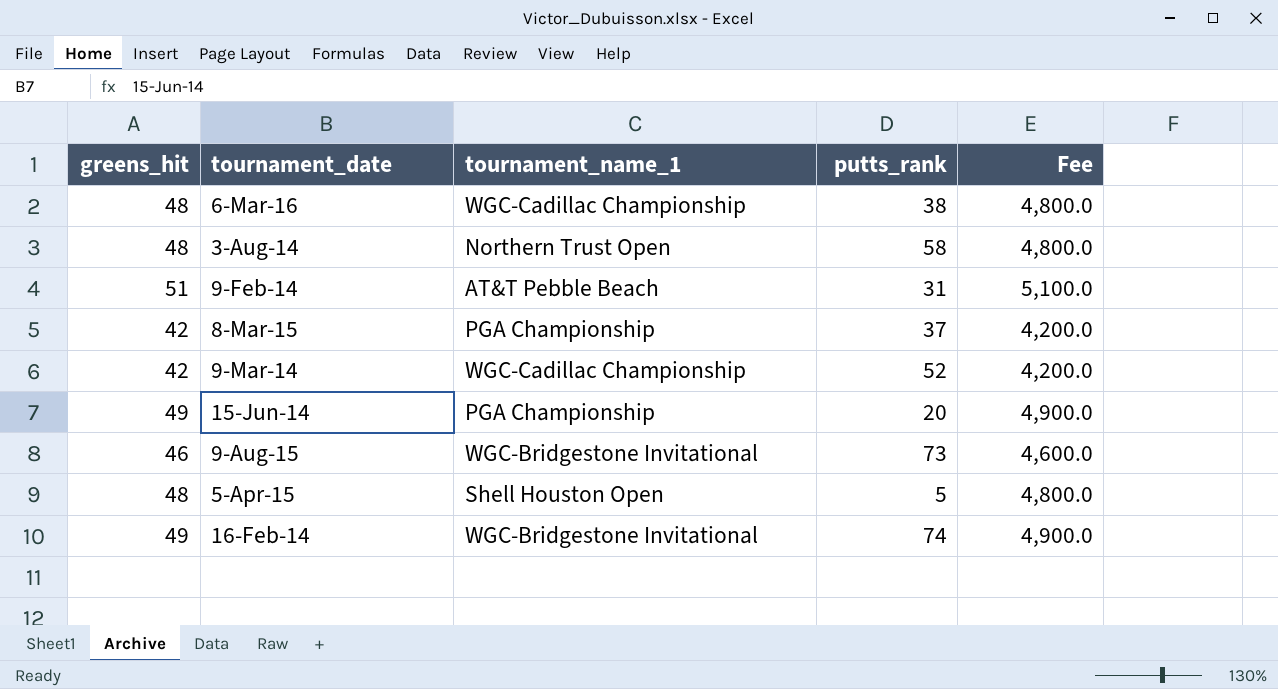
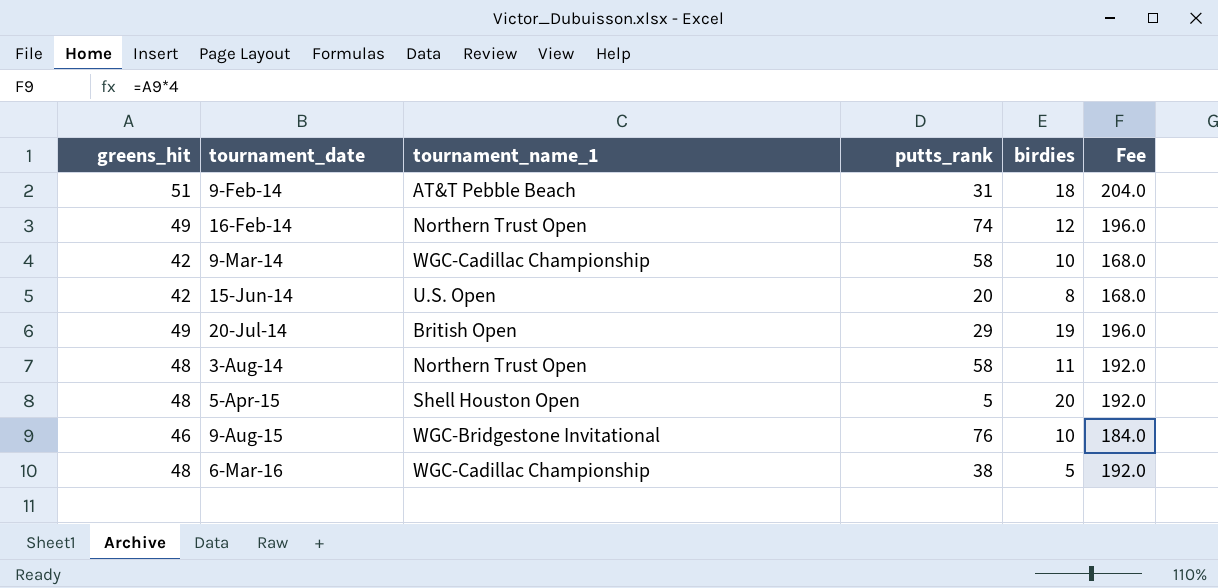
row order: none -> tournament_date ascending
column birdies | position: none -> 5
column Fee | formula: [greens_hit] * 100 -> [greens_hit] * 4
row 8-Mar-15: 42 | PGA Championship | 37 | 4,200.0 -> none
16-Feb-14 | tournament_name_1: WGC-Bridgestone Invitational -> Northern Trust Open
9-Mar-14 | putts_rank: 52 -> 58
15-Jun-14 | greens_hit: 49 -> 42
15-Jun-14 | tournament_name_1: PGA Championship -> U.S. Open
row 20-Jul-14: none -> 49 | British Open | 29 | 19 | 196.0
9-Aug-15 | putts_rank: 73 -> 76

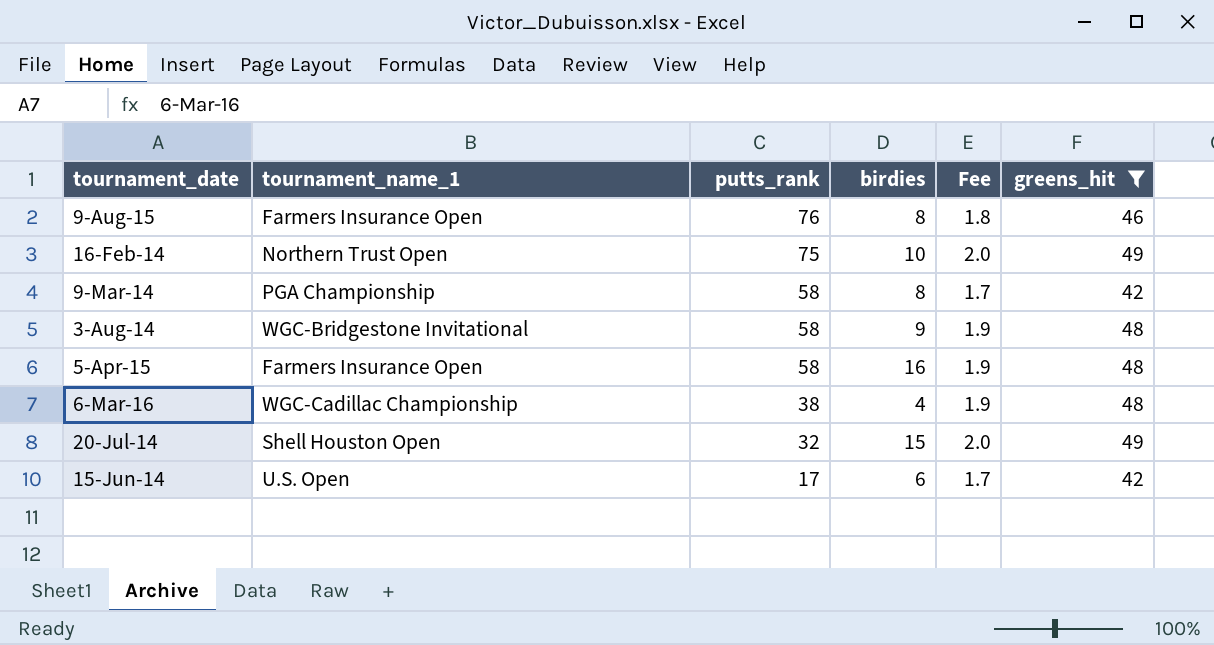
filter: none -> greens_hit != 51
row order: tournament_date ascending -> putts_rank descending
column Fee | formula: [greens_hit] * 4 -> [greens_hit] * 0.04
column greens_hit | position: 1 -> 6
9-Aug-15 | tournament_name_1: WGC-Bridgestone Invitational -> Farmers Insurance Open
9-Aug-15 | birdies: 10 -> 8
16-Feb-14 | putts_rank: 74 -> 75
16-Feb-14 | birdies: 12 -> 10
9-Mar-14 | tournament_name_1: WGC-Cadillac Championship -> PGA Championship
9-Mar-14 | birdies: 10 -> 8
3-Aug-14 | tournament_name_1: Northern Trust Open -> WGC-Bridgestone Invitational
3-Aug-14 | birdies: 11 -> 9
5-Apr-15 | tournament_name_1: Shell Houston Open -> Farmers Insurance Open
5-Apr-15 | putts_rank: 5 -> 58
5-Apr-15 | birdies: 20 -> 16
6-Mar-16 | birdies: 5 -> 4
20-Jul-14 | tournament_name_1: British Open -> Shell Houston Open
20-Jul-14 | putts_rank: 29 -> 32
20-Jul-14 | birdies: 19 -> 15
15-Jun-14 | putts_rank: 20 -> 17
15-Jun-14 | birdies: 8 -> 6

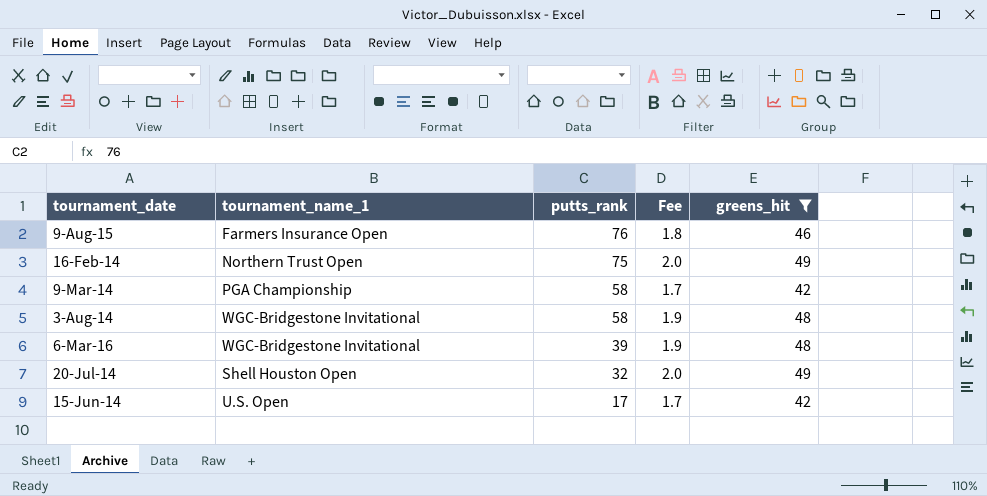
column birdies | position: 4 -> none
row 5-Apr-15: Farmers Insurance Open | 58 | 16 | 1.9 | 48 -> none
6-Mar-16 | tournament_name_1: WGC-Cadillac Championship -> WGC-Bridgestone Invitational
6-Mar-16 | putts_rank: 38 -> 39

